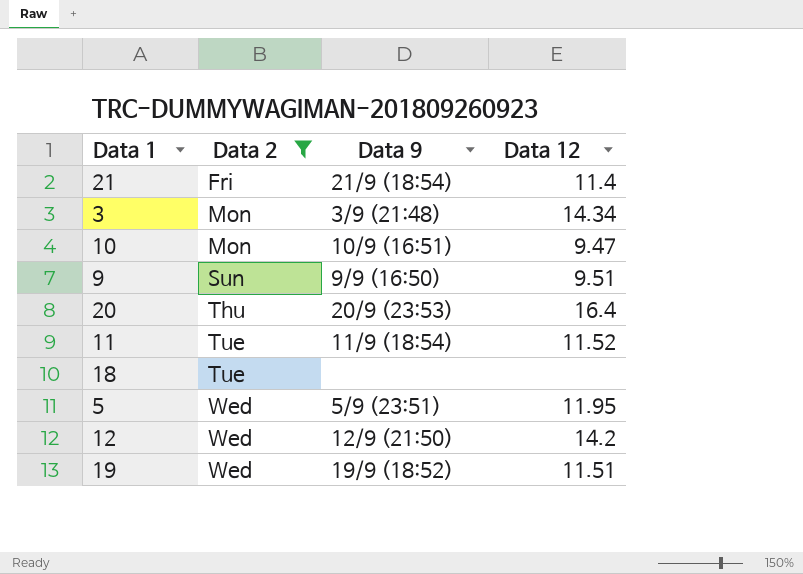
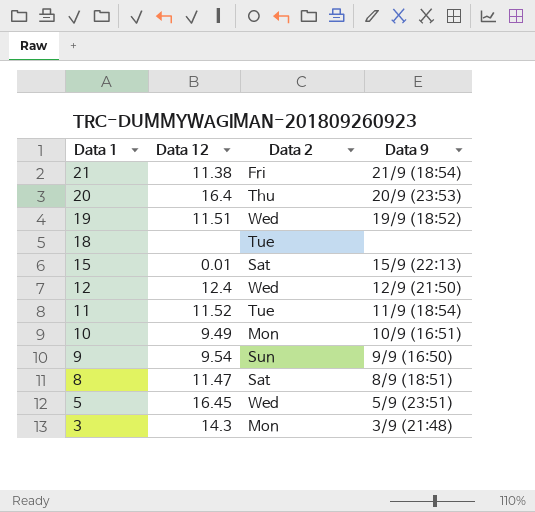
filter: Data 2 != Sat -> none
row order: Data 2 ascending -> Data 1 descending
column Data 12 | position: 4 -> 2
21 | Data 12: 11.4 -> 11.38
12 | Data 12: 14.2 -> 12.4
10 | Data 12: 9.47 -> 9.49
9 | Data 12: 9.51 -> 9.54
5 | Data 12: 11.95 -> 16.45
3 | Data 12: 14.34 -> 14.3

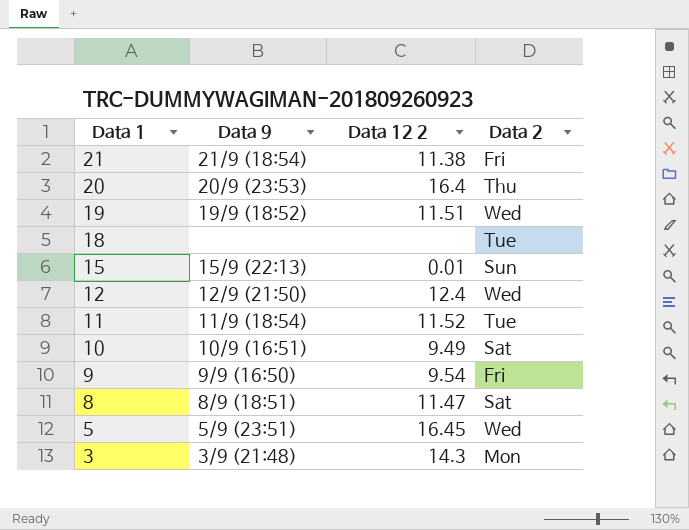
column Data 9 | position: 4 -> 2
column name: Data 12 -> Data 12 2
15 | Data 2: Sat -> Sun
10 | Data 2: Mon -> Sat
9 | Data 2: Sun -> Fri

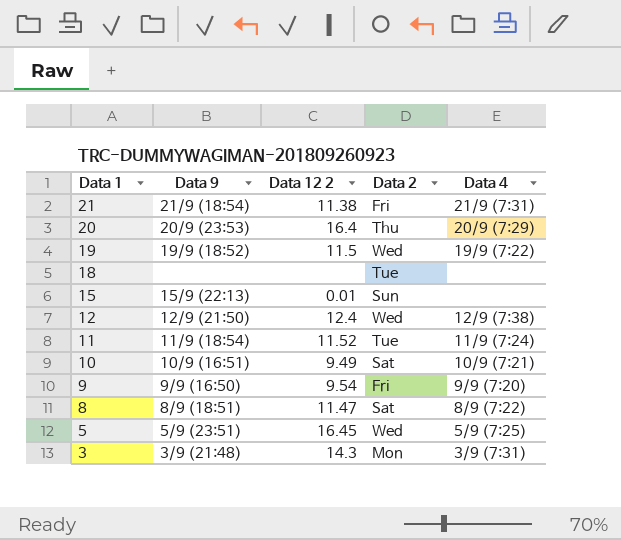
column Data 4 | position: none -> 5
19 | Data 12 2: 11.51 -> 11.5

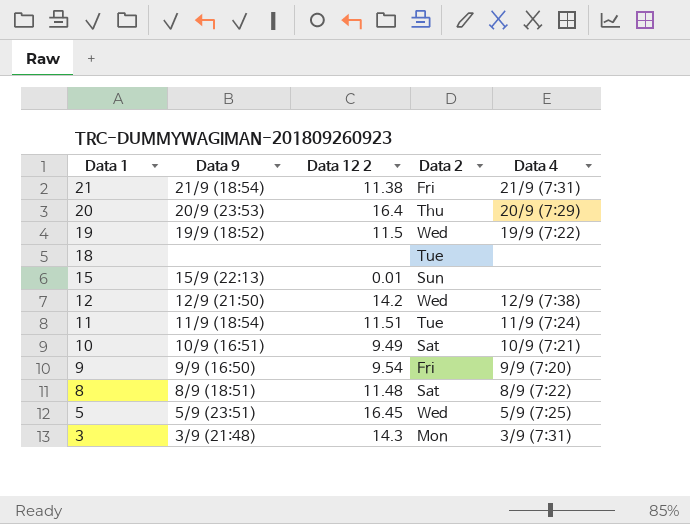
12 | Data 12 2: 12.4 -> 14.2
11 | Data 12 2: 11.52 -> 11.51
8 | Data 12 2: 11.47 -> 11.48

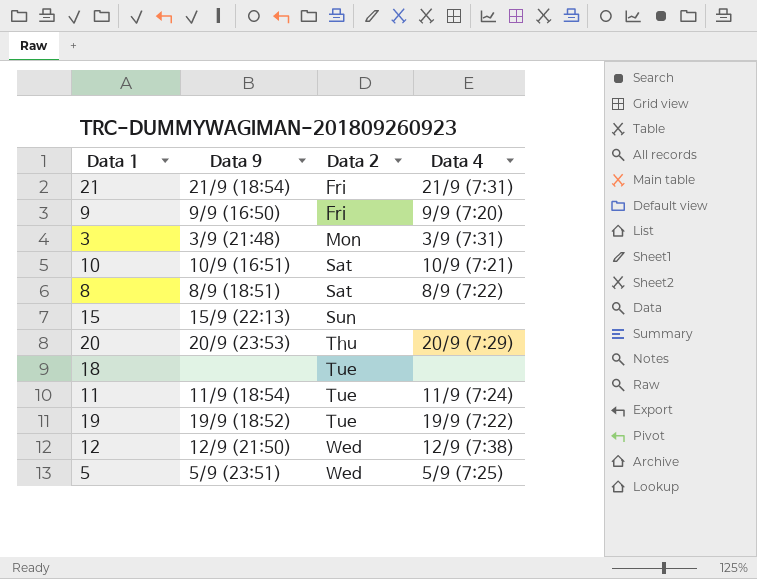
row order: Data 1 descending -> Data 2 ascending
column Data 12 2 | position: 3 -> none
19 | Data 2: Wed -> Tue

